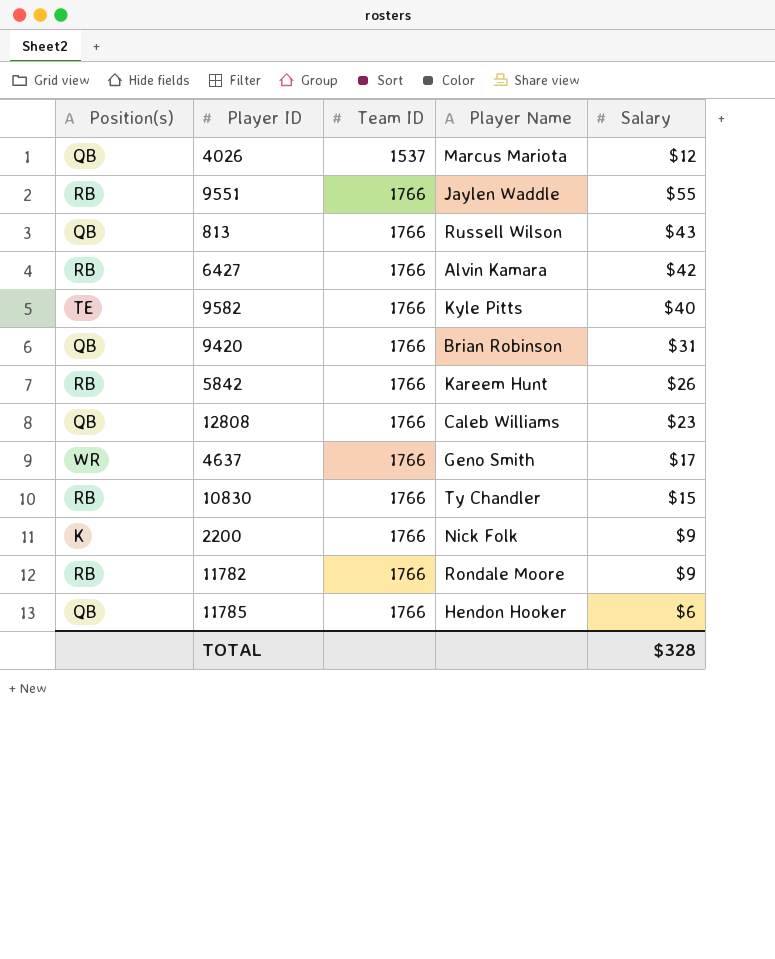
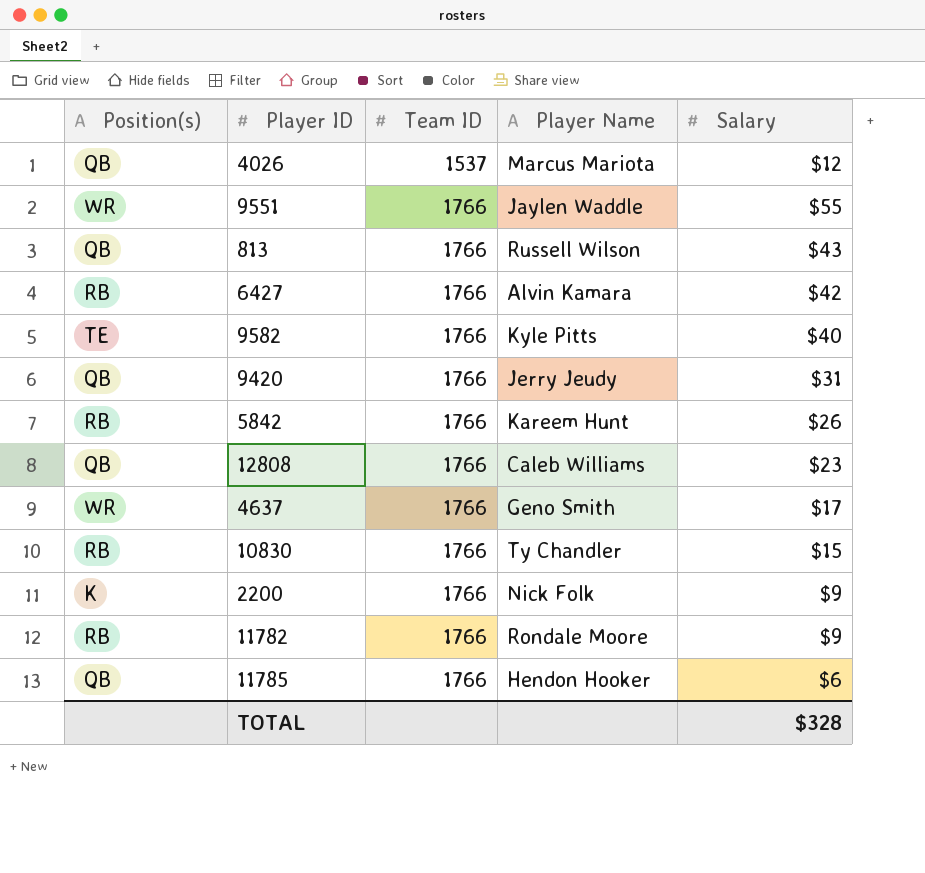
9551 | Position(s): RB -> WR
9420 | Player Name: Brian Robinson -> Jerry Jeudy

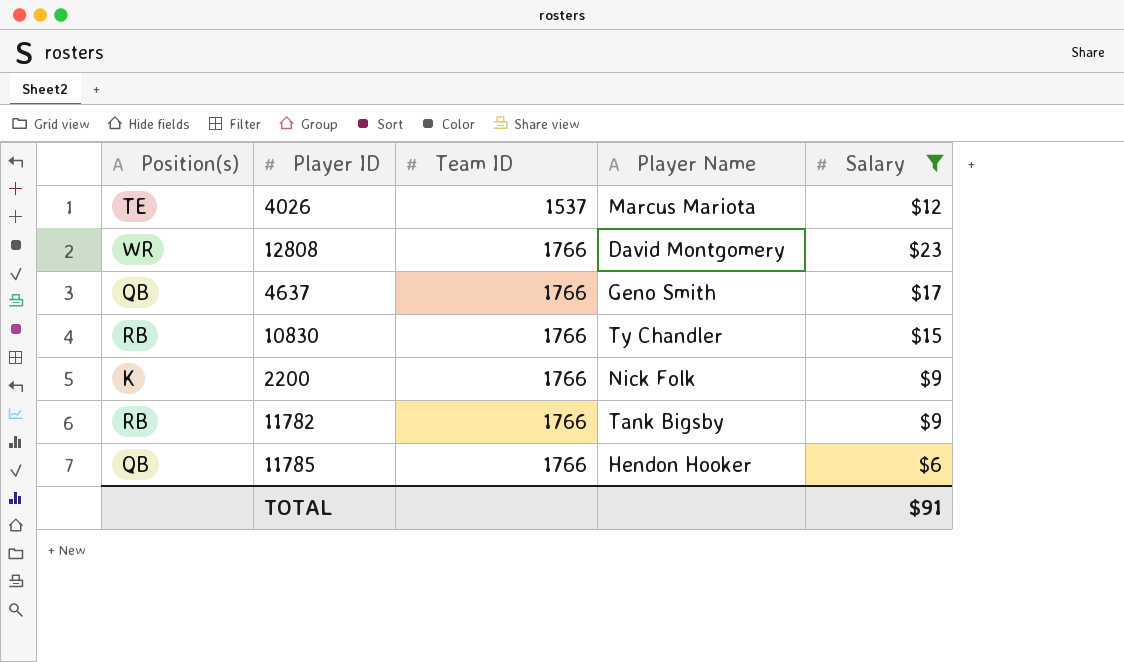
filter: none -> Salary <= $23
4026 | Position(s): QB -> TE
12808 | Position(s): QB -> WR
12808 | Player Name: Caleb Williams -> David Montgomery
4637 | Position(s): WR -> QB
11782 | Player Name: Rondale Moore -> Tank Bigsby
TOTAL | Salary: $328 -> $91

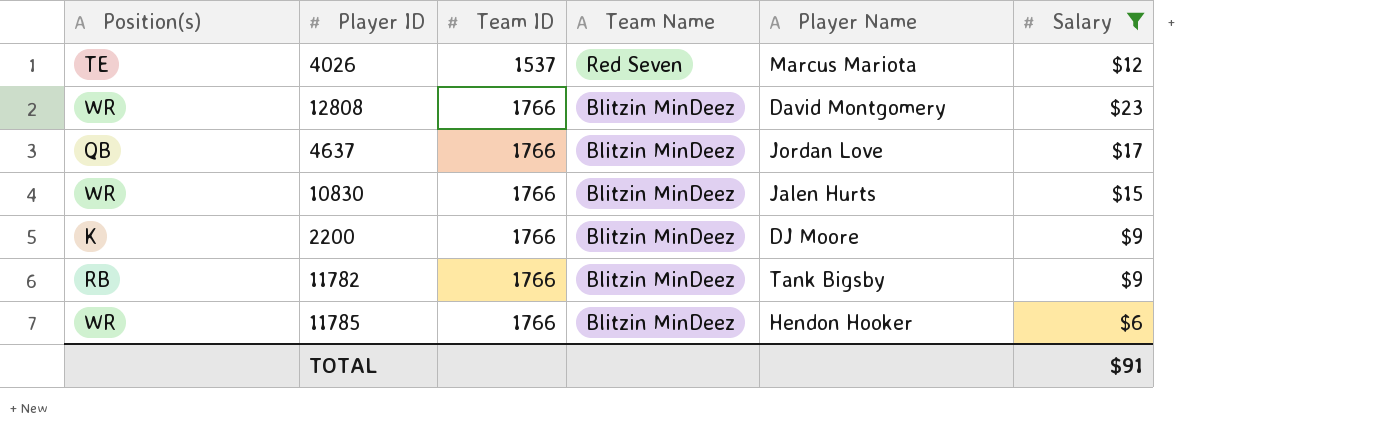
column Team Name | position: none -> 4
4637 | Player Name: Geno Smith -> Jordan Love
10830 | Position(s): RB -> WR
10830 | Player Name: Ty Chandler -> Jalen Hurts
2200 | Player Name: Nick Folk -> DJ Moore
11785 | Position(s): QB -> WR

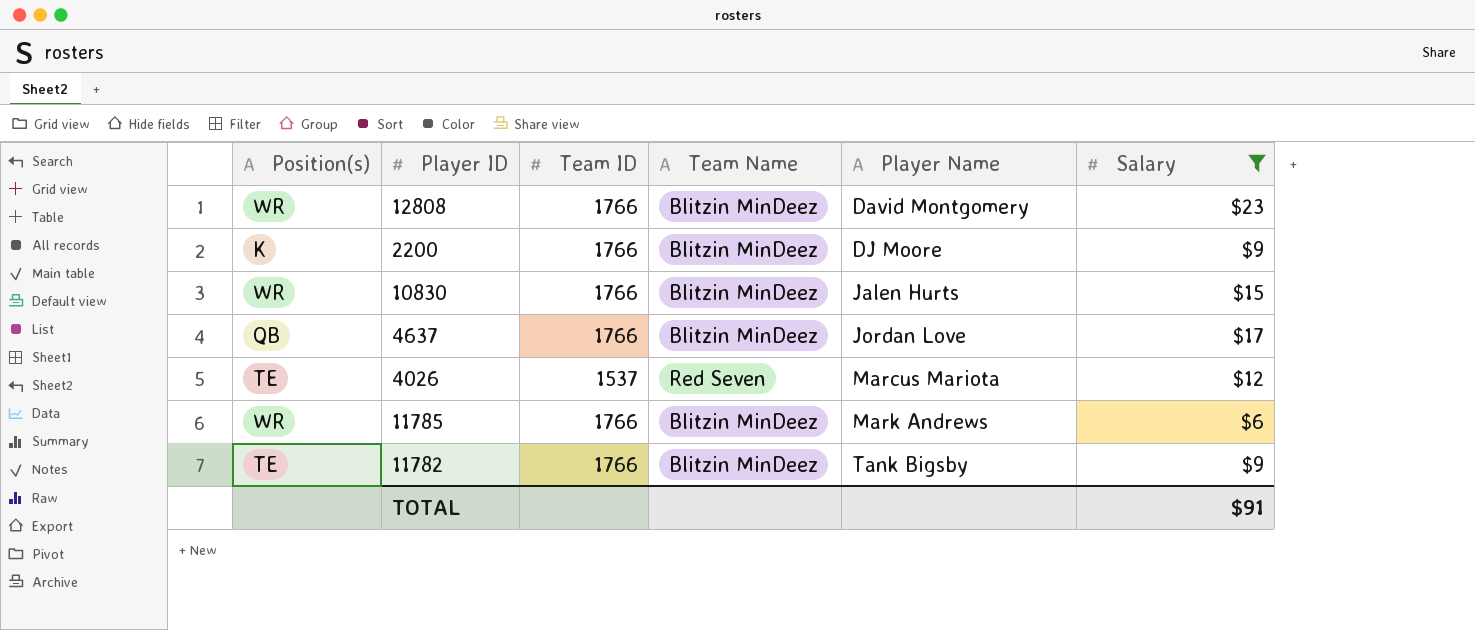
row order: Team ID ascending -> Player Name ascending
11785 | Player Name: Hendon Hooker -> Mark Andrews
11782 | Position(s): RB -> TE

